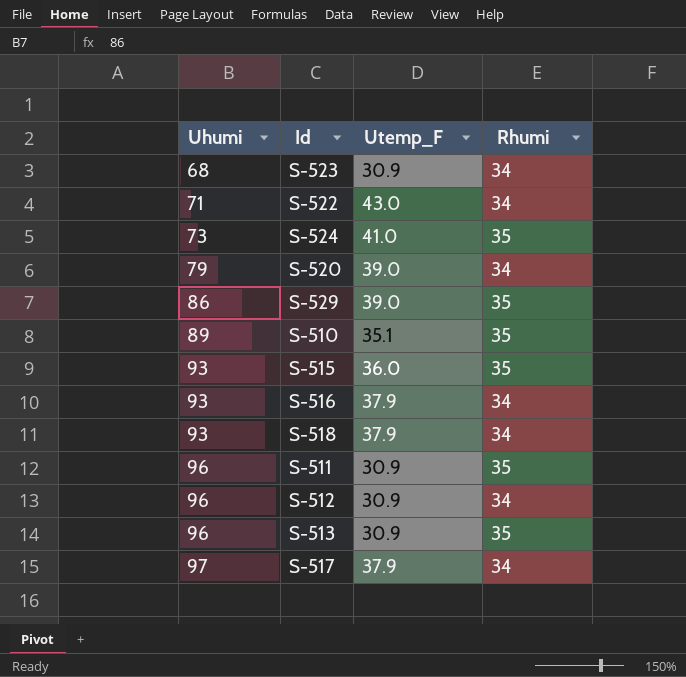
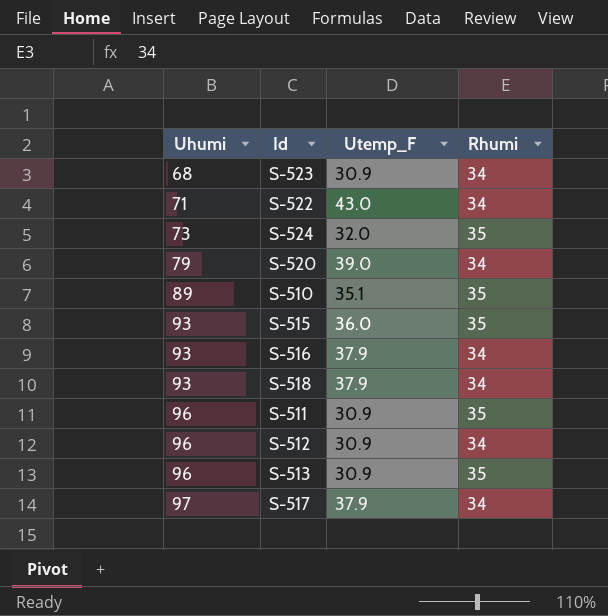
row S-529: 86 | 39.0 | 35 -> none
S-524 | Utemp_F: 41.0 -> 32.0

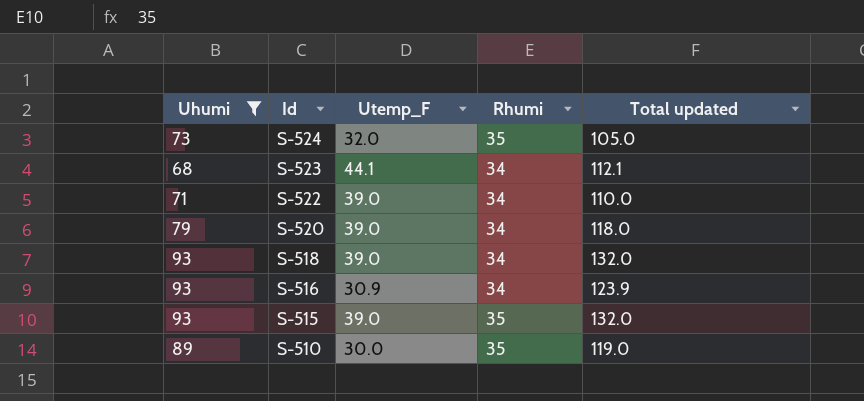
filter: none -> Uhumi <= 93
row order: Uhumi ascending -> Id descending
column Total updated | formula: none -> [Uhumi] + [Utemp_F]
S-523 | Utemp_F: 30.9 -> 44.1
S-522 | Utemp_F: 43.0 -> 39.0
S-518 | Utemp_F: 37.9 -> 39.0
S-516 | Utemp_F: 37.9 -> 30.9
S-515 | Utemp_F: 36.0 -> 39.0
S-510 | Utemp_F: 35.1 -> 30.0

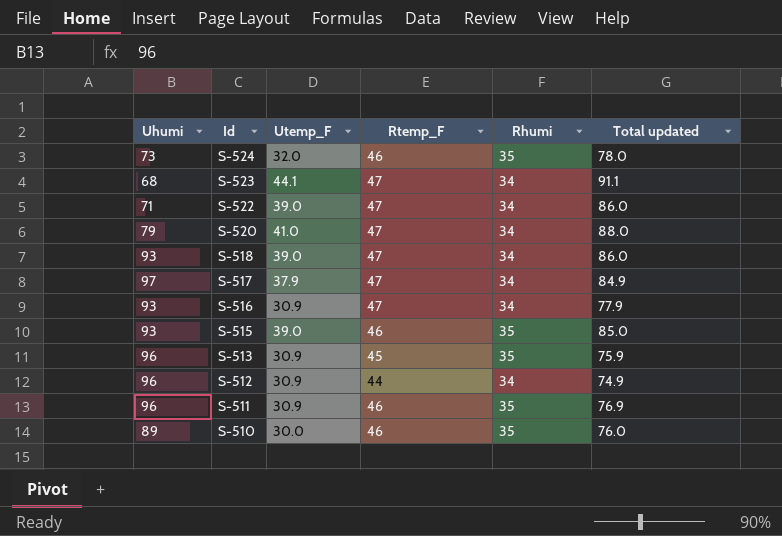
filter: Uhumi <= 93 -> none
column Rtemp_F | position: none -> 4
column Total updated | formula: [Uhumi] + [Utemp_F] -> [Utemp_F] + [Rtemp_F]
S-520 | Utemp_F: 39.0 -> 41.0

